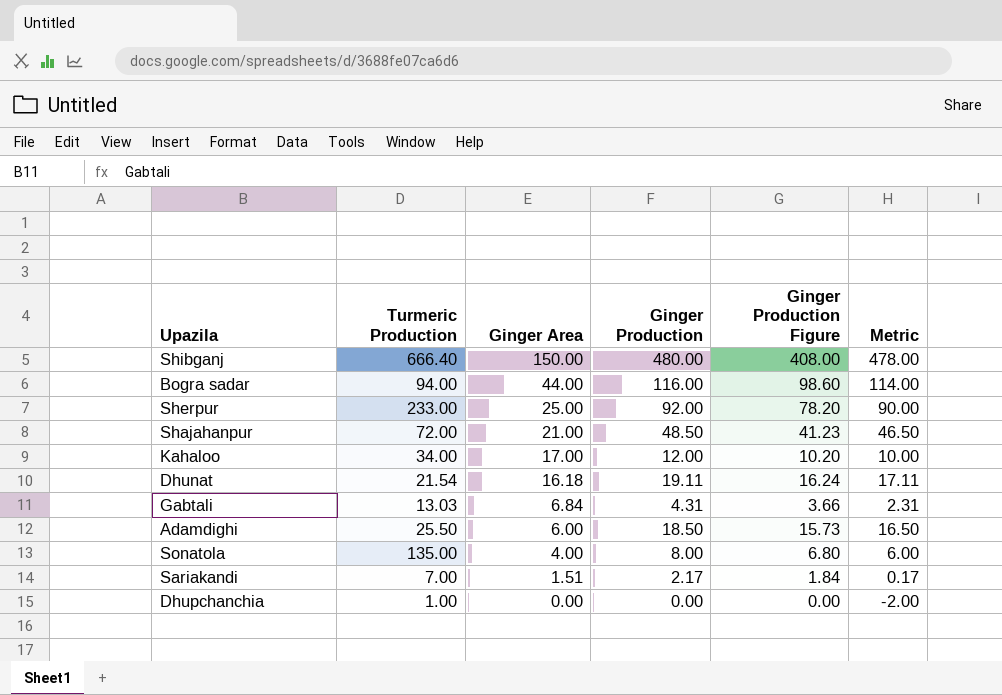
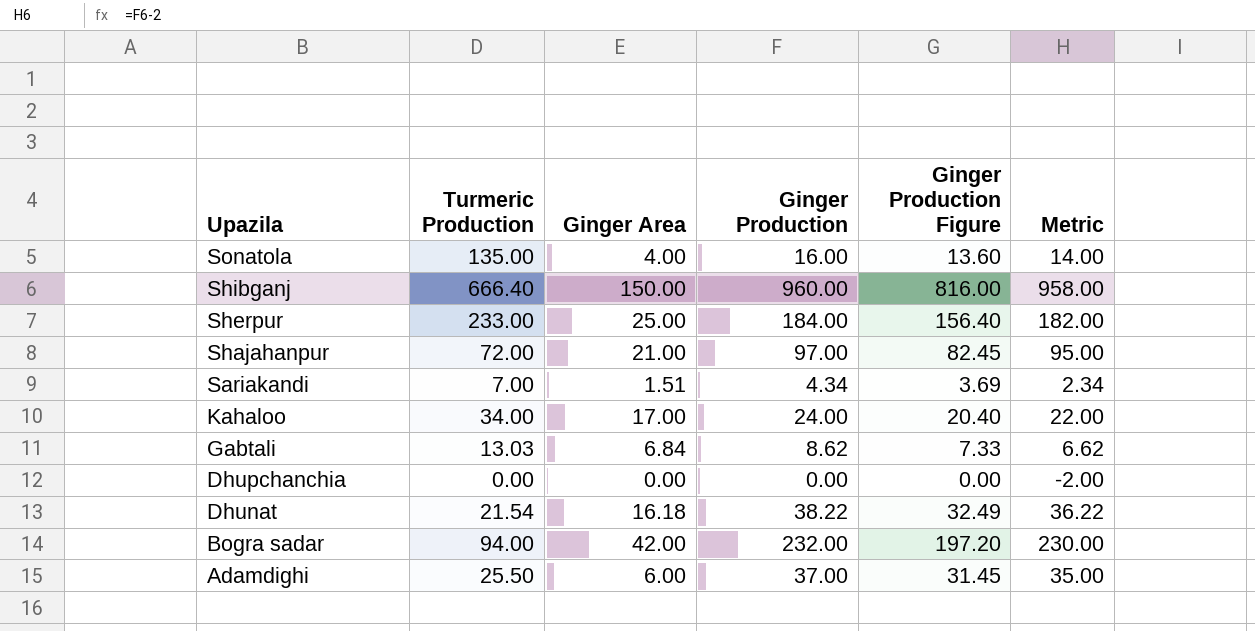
row order: Ginger Area descending -> Upazila descending
Sonatola | Ginger Production: 8.00 -> 16.00
Sonatola | Ginger Production Figure: 6.80 -> 13.60
Sonatola | Metric: 6.00 -> 14.00
Shibganj | Ginger Production: 480.00 -> 960.00
Shibganj | Ginger Production Figure: 408.00 -> 816.00
Shibganj | Metric: 478.00 -> 958.00
Sherpur | Ginger Production: 92.00 -> 184.00
Sherpur | Ginger Production Figure: 78.20 -> 156.40
Sherpur | Metric: 90.00 -> 182.00
Shajahanpur | Ginger Production: 48.50 -> 97.00
Shajahanpur | Ginger Production Figure: 41.23 -> 82.45
Shajahanpur | Metric: 46.50 -> 95.00
Sariakandi | Ginger Production: 2.17 -> 4.34
Sariakandi | Ginger Production Figure: 1.84 -> 3.69
Sariakandi | Metric: 0.17 -> 2.34
Kahaloo | Ginger Production: 12.00 -> 24.00
Kahaloo | Ginger Production Figure: 10.20 -> 20.40
Kahaloo | Metric: 10.00 -> 22.00
Gabtali | Ginger Production: 4.31 -> 8.62
Gabtali | Ginger Production Figure: 3.66 -> 7.33
Gabtali | Metric: 2.31 -> 6.62
Dhupchanchia | Turmeric Production: 1.00 -> 0.00
Dhunat | Ginger Production: 19.11 -> 38.22
Dhunat | Ginger Production Figure: 16.24 -> 32.49
Dhunat | Metric: 17.11 -> 36.22
Bogra sadar | Ginger Area: 44.00 -> 42.00
Bogra sadar | Ginger Production: 116.00 -> 232.00
Bogra sadar | Ginger Production Figure: 98.60 -> 197.20
Bogra sadar | Metric: 114.00 -> 230.00
Adamdighi | Ginger Production: 18.50 -> 37.00
Adamdighi | Ginger Production Figure: 15.73 -> 31.45
Adamdighi | Metric: 16.50 -> 35.00

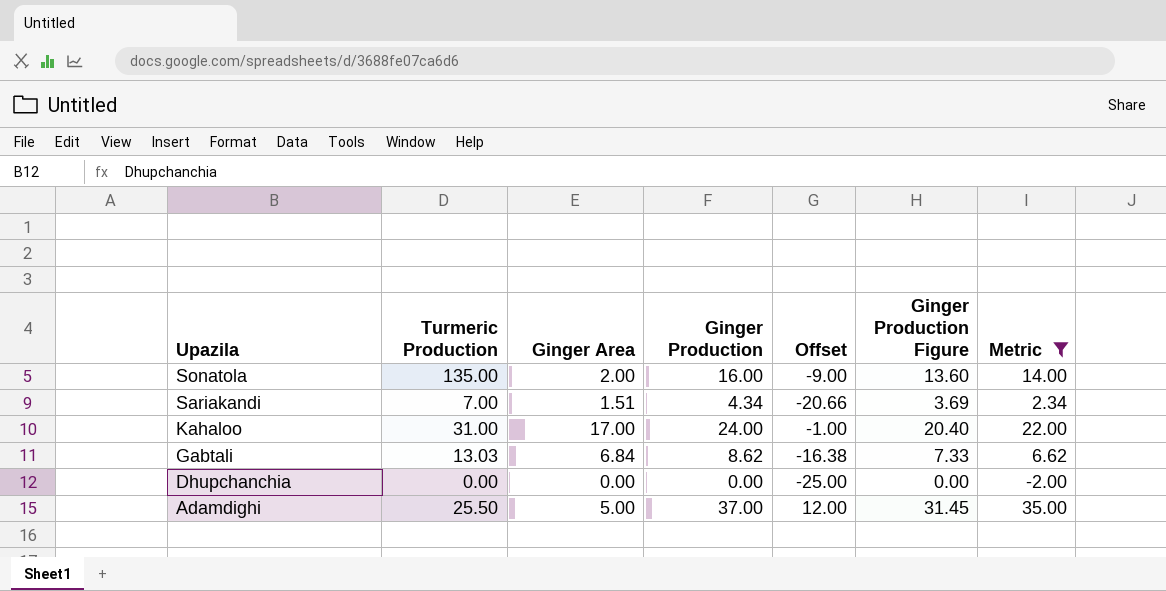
filter: none -> Metric <= 35.00
column Offset | formula: none -> [Ginger Production] - 25
Sonatola | Ginger Area: 4.00 -> 2.00
Kahaloo | Turmeric Production: 34.00 -> 31.00
Adamdighi | Ginger Area: 6.00 -> 5.00

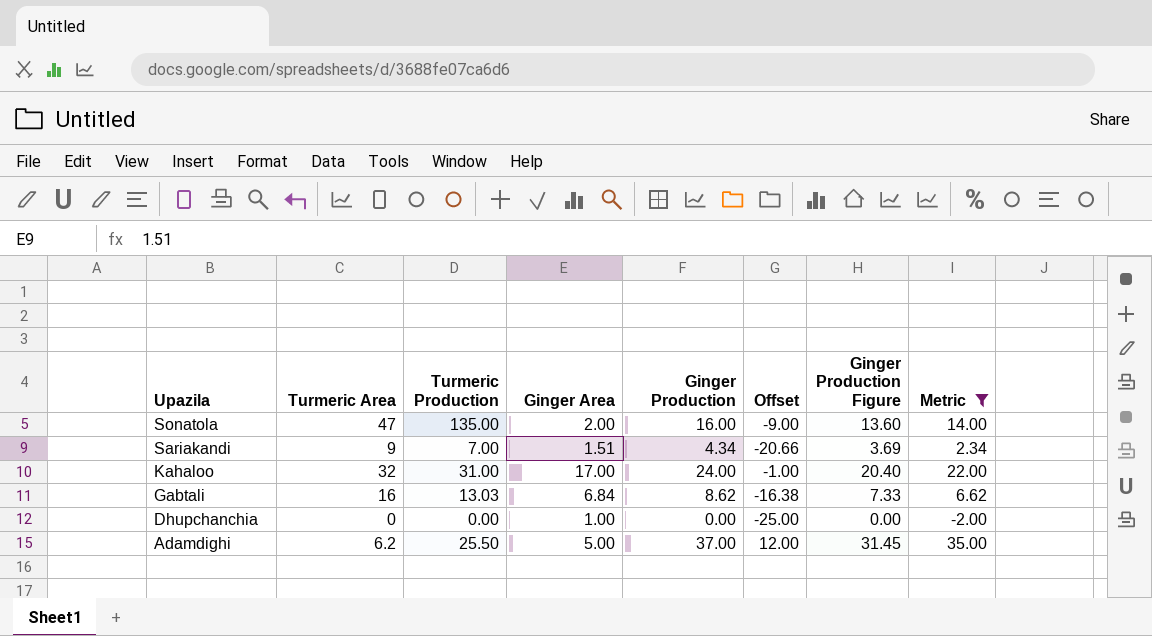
column Turmeric Area | position: none -> 2
Dhupchanchia | Ginger Area: 0.00 -> 1.00

